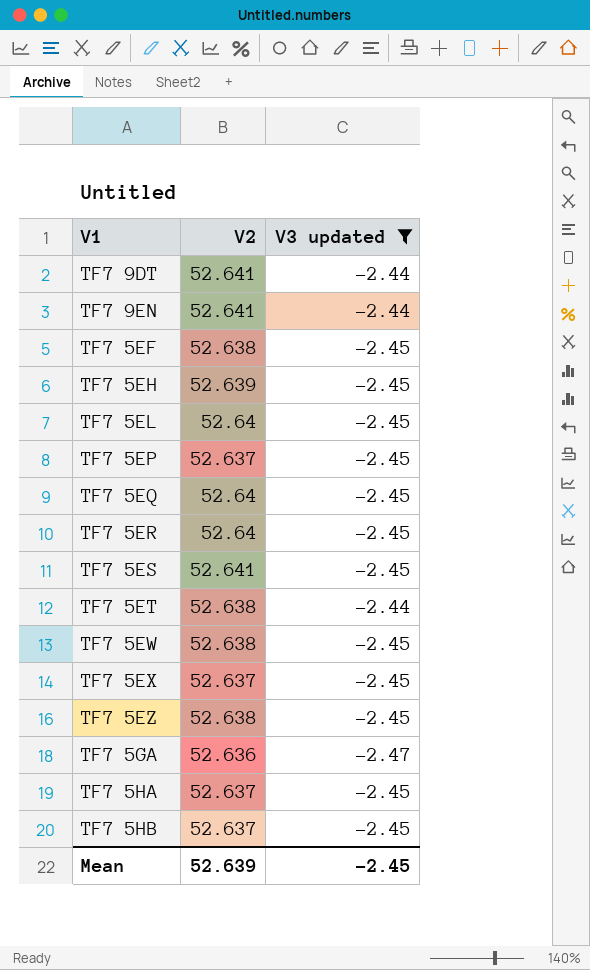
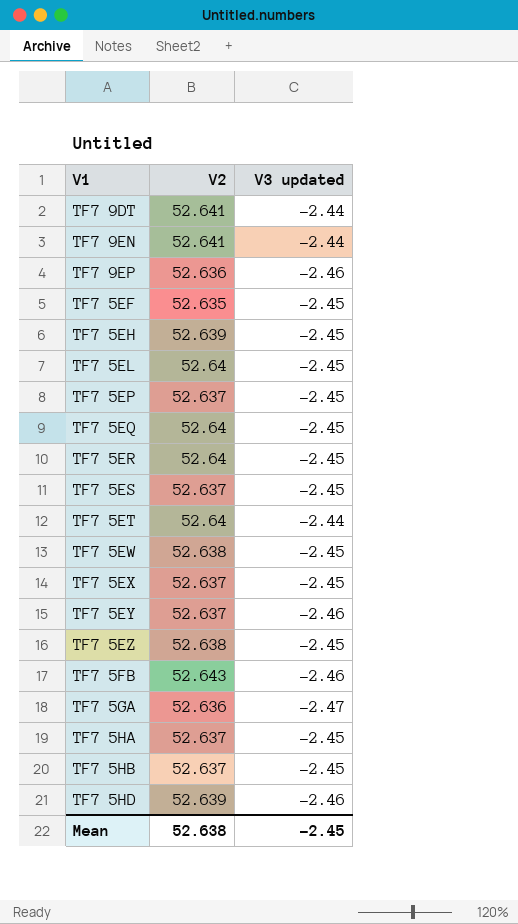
filter: V3 updated != -2.46 -> none
TF7 5EF | V2: 52.638 -> 52.635
TF7 5ES | V2: 52.641 -> 52.637
TF7 5ET | V2: 52.638 -> 52.64
Mean | V2: 52.639 -> 52.638

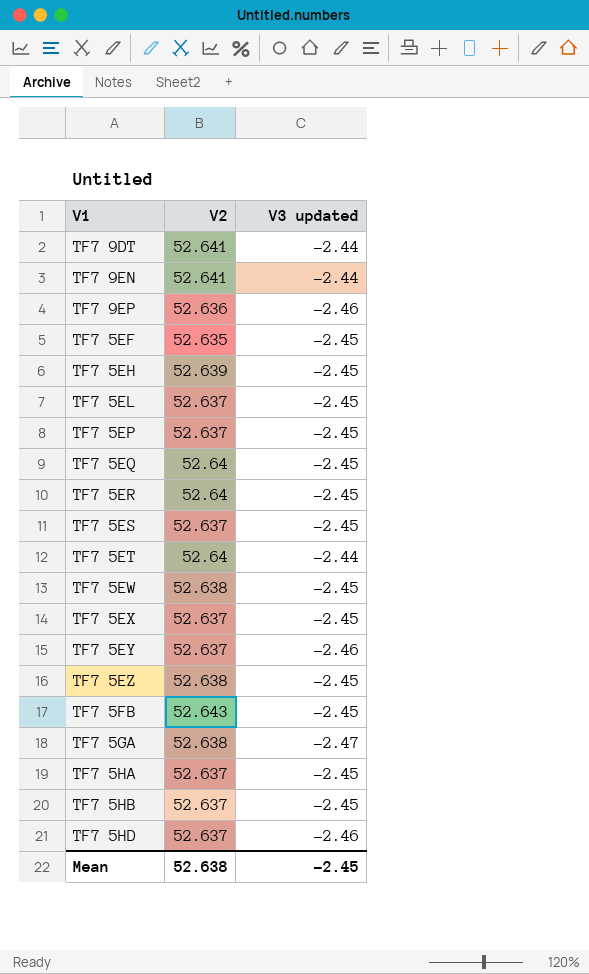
TF7 5EL | V2: 52.64 -> 52.637
TF7 5FB | V3 updated: -2.46 -> -2.45
TF7 5GA | V2: 52.636 -> 52.638
TF7 5HD | V2: 52.639 -> 52.637

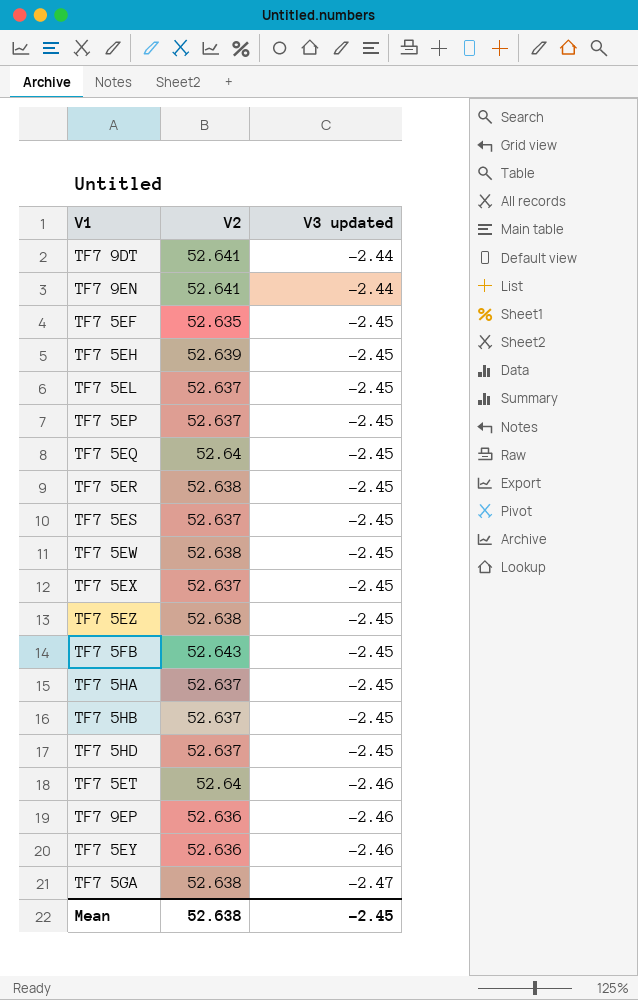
row order: none -> V3 updated descending
TF7 5ER | V2: 52.64 -> 52.638
TF7 5HD | V3 updated: -2.46 -> -2.45
TF7 5ET | V3 updated: -2.44 -> -2.46
TF7 5EY | V2: 52.637 -> 52.636

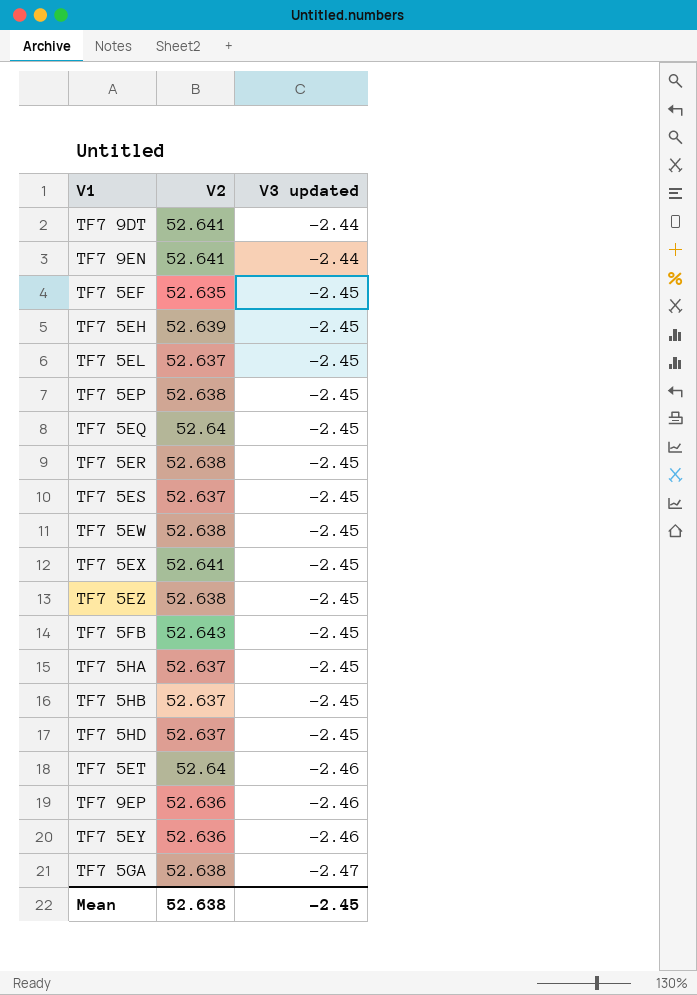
TF7 5EP | V2: 52.637 -> 52.638
TF7 5EX | V2: 52.637 -> 52.641

